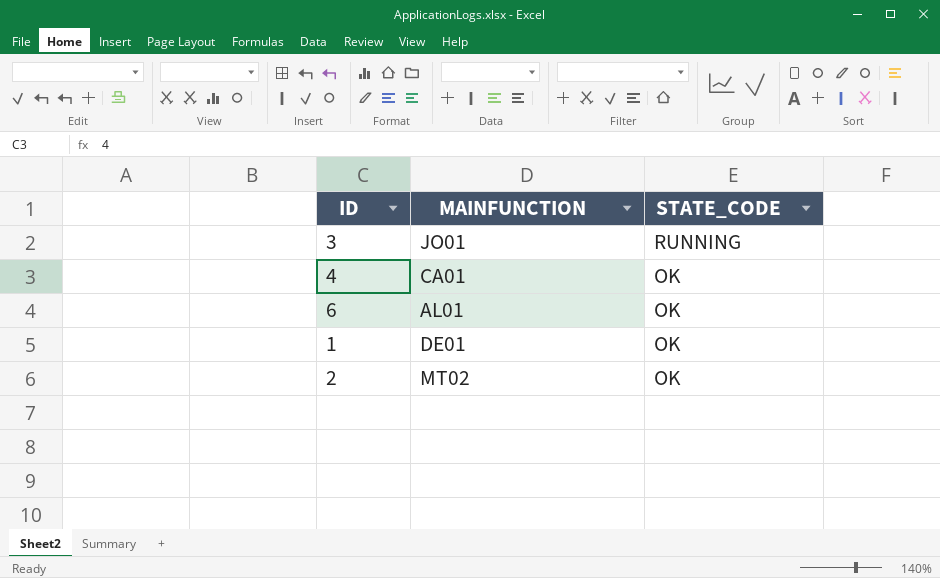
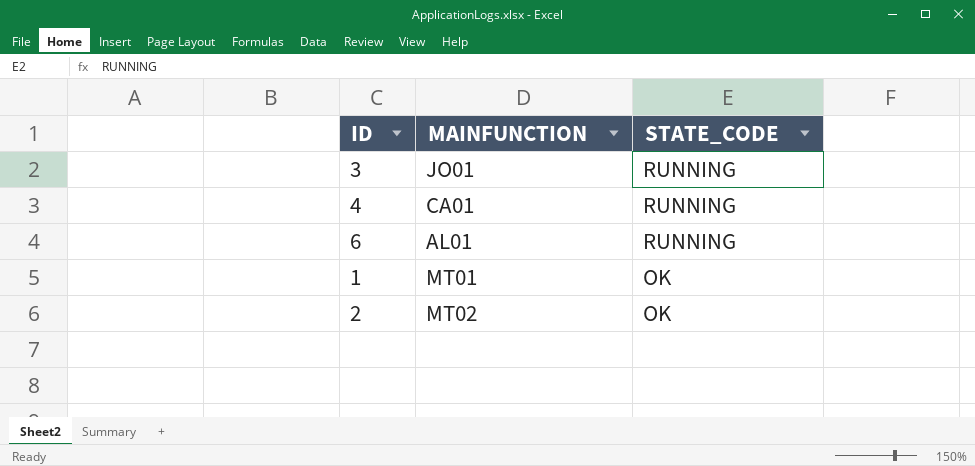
4 | STATE_CODE: OK -> RUNNING
6 | STATE_CODE: OK -> RUNNING
1 | MAINFUNCTION: DE01 -> MT01

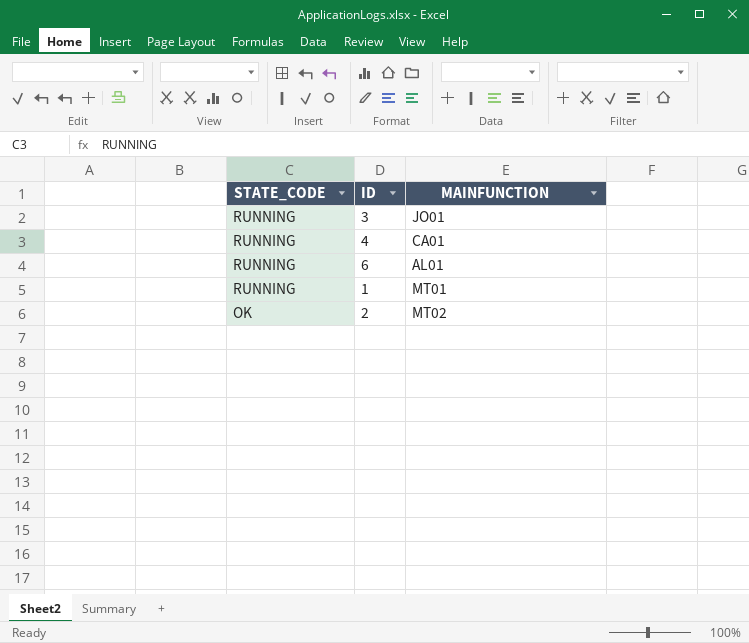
column STATE_CODE | position: 3 -> 1
1 | STATE_CODE: OK -> RUNNING

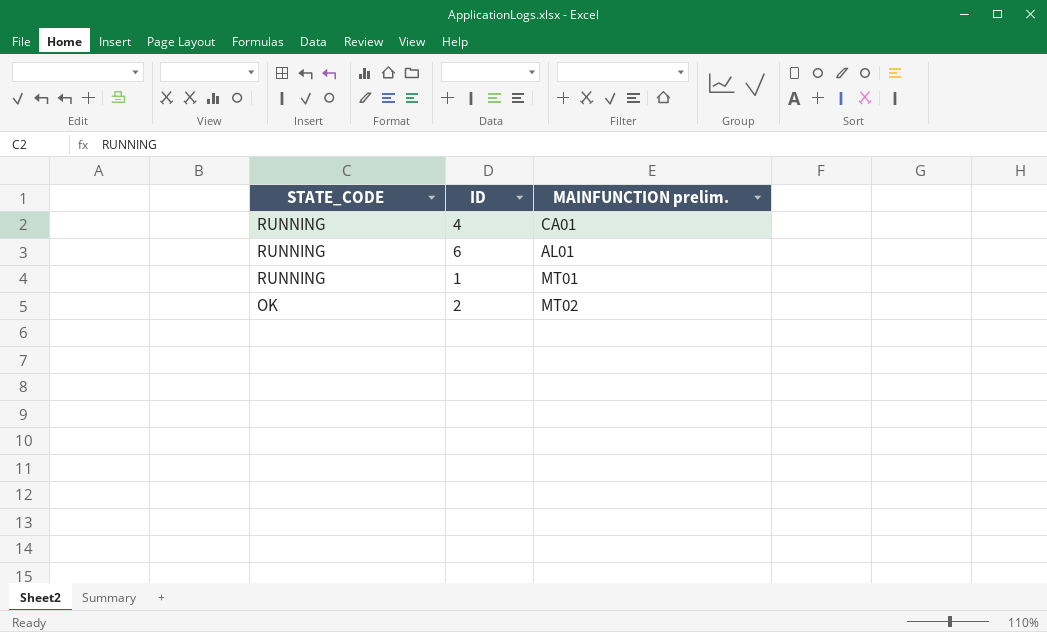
column name: MAINFUNCTION -> MAINFUNCTION prelim.
row 3: RUNNING | JO01 -> none

